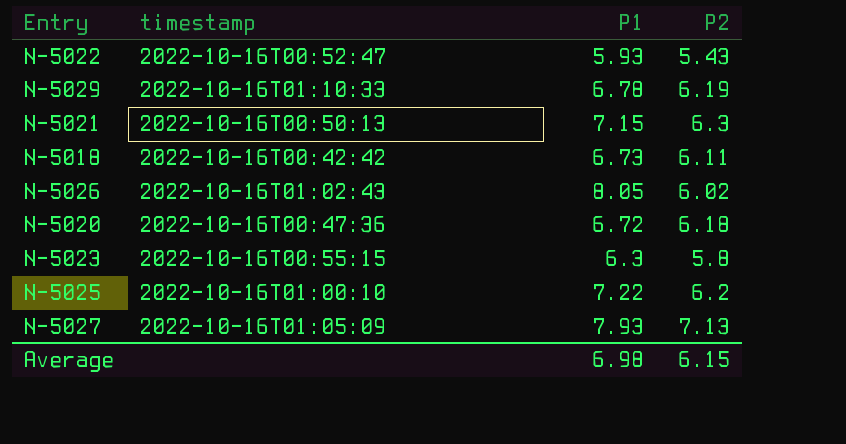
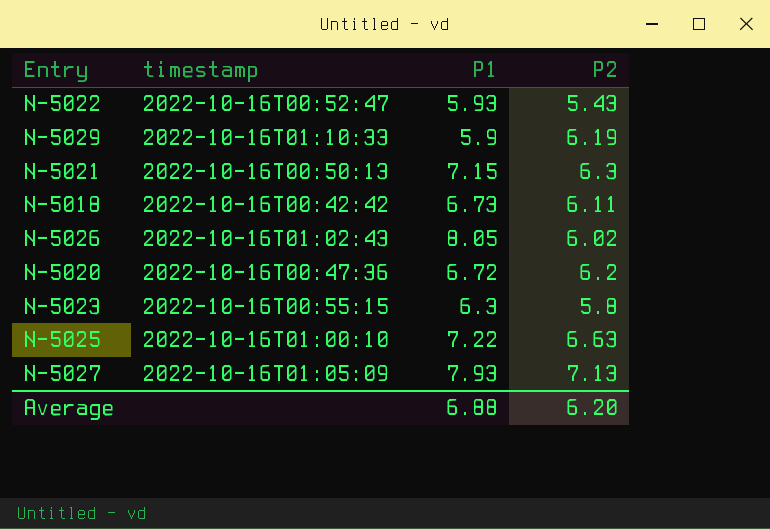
N-5029 | P1: 6.78 -> 5.9
N-5020 | P2: 6.18 -> 6.2
N-5025 | P2: 6.2 -> 6.63
Average | P1: 6.98 -> 6.88
Average | P2: 6.15 -> 6.20

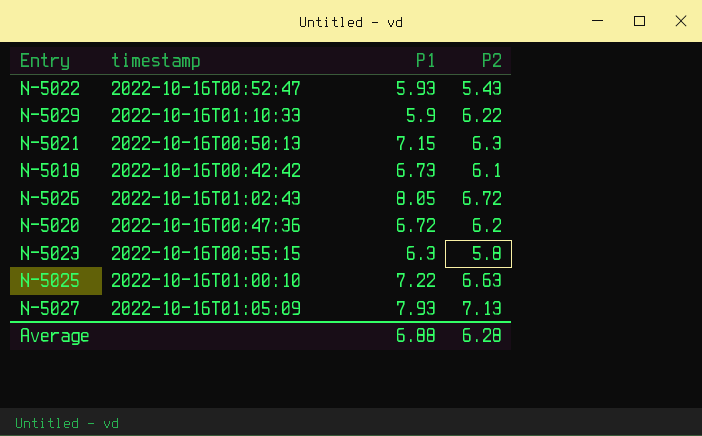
N-5029 | P2: 6.19 -> 6.22
N-5018 | P2: 6.11 -> 6.1
N-5026 | P2: 6.02 -> 6.72
Average | P2: 6.20 -> 6.28

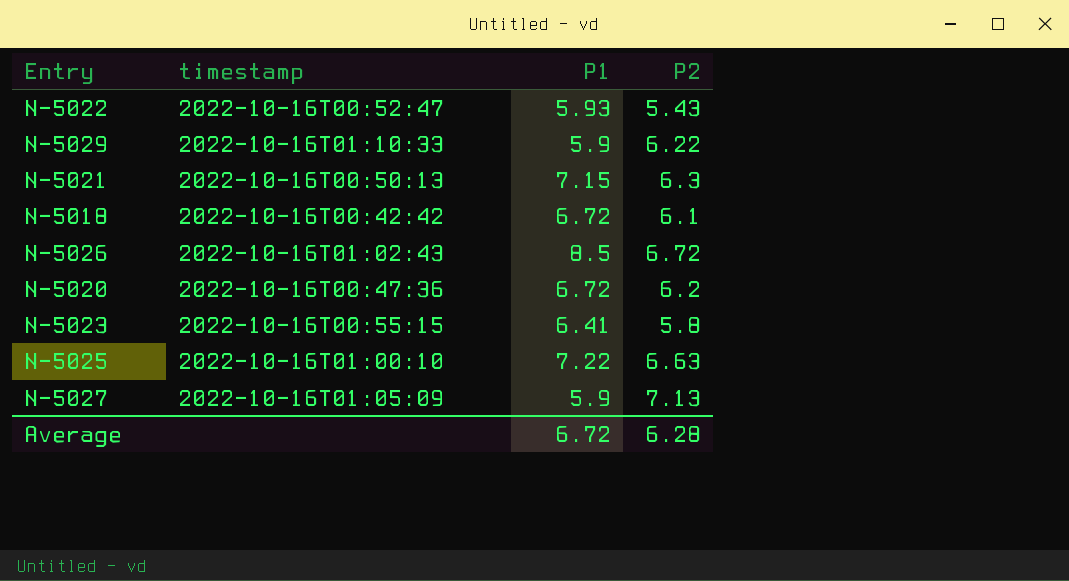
N-5018 | P1: 6.73 -> 6.72
N-5026 | P1: 8.05 -> 8.5
N-5023 | P1: 6.3 -> 6.41
N-5027 | P1: 7.93 -> 5.9
Average | P1: 6.88 -> 6.72

